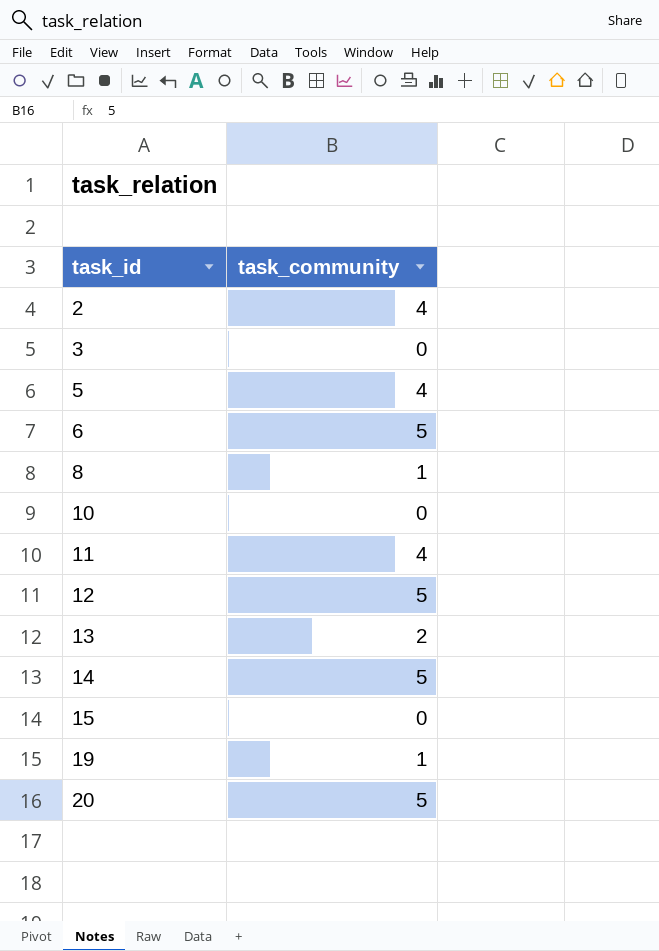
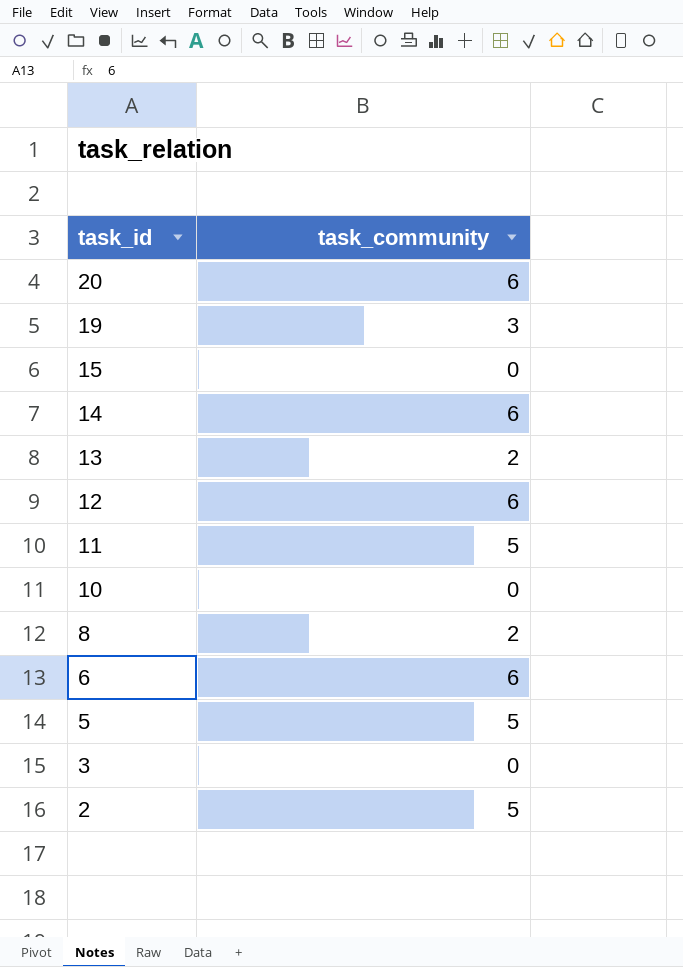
row order: task_id ascending -> task_id descending
20 | task_community: 5 -> 6
19 | task_community: 1 -> 3
14 | task_community: 5 -> 6
12 | task_community: 5 -> 6
11 | task_community: 4 -> 5
8 | task_community: 1 -> 2
6 | task_community: 5 -> 6
5 | task_community: 4 -> 5
2 | task_community: 4 -> 5

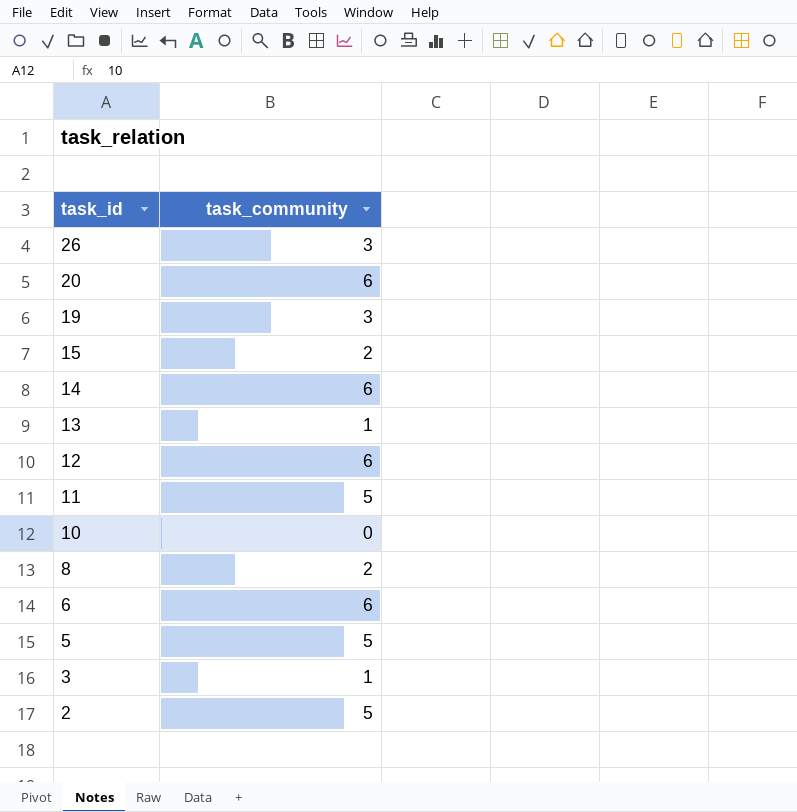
row 26: none -> 3
15 | task_community: 0 -> 2
13 | task_community: 2 -> 1
3 | task_community: 0 -> 1

